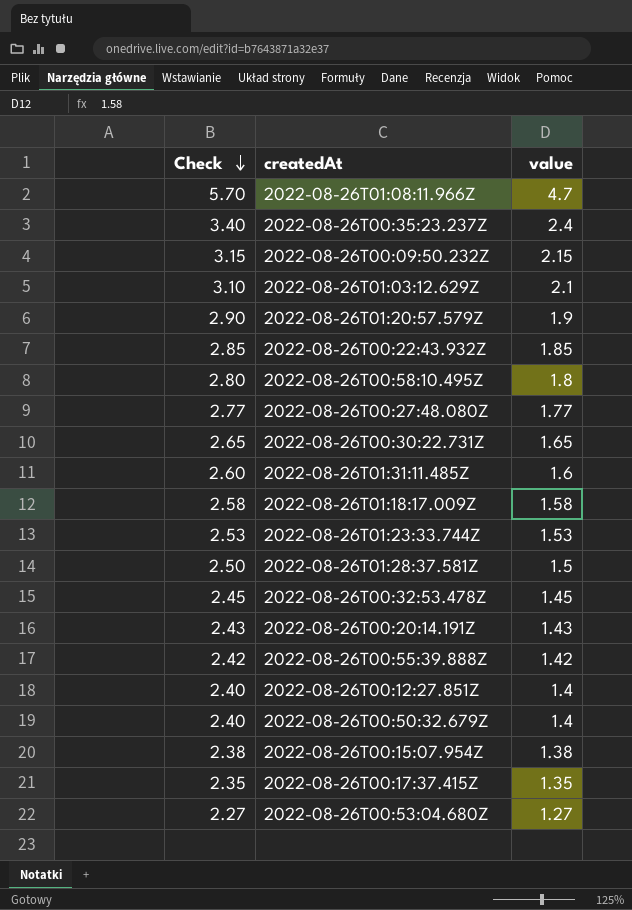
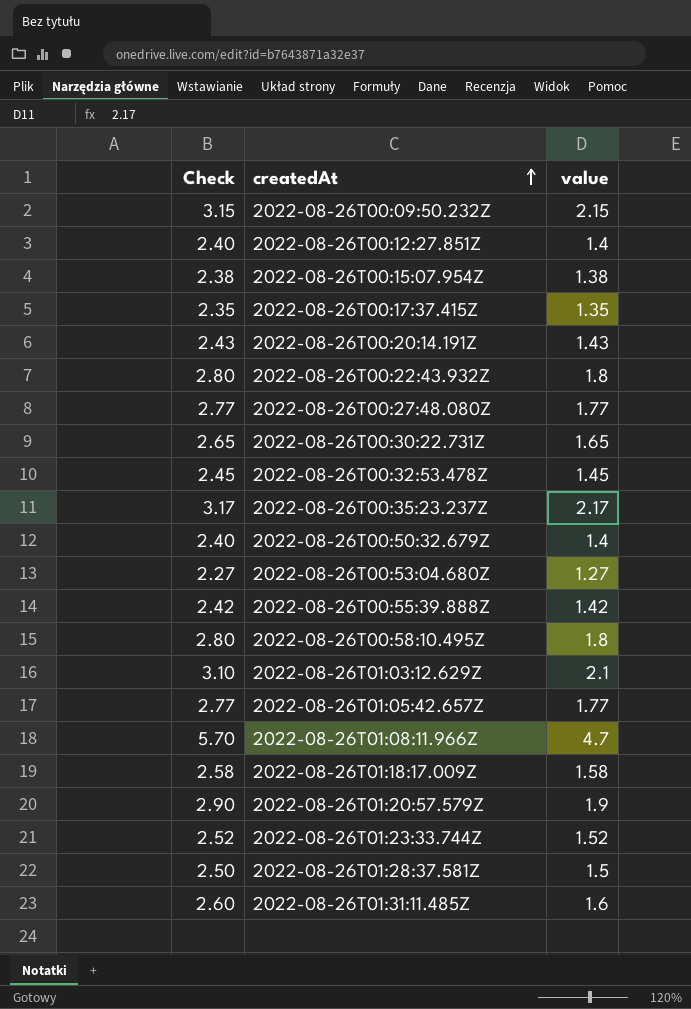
row order: Check descending -> createdAt ascending
2022-08-26T00:22:43.932Z | Check: 2.85 -> 2.80
2022-08-26T00:22:43.932Z | value: 1.85 -> 1.8
2022-08-26T00:35:23.237Z | Check: 3.40 -> 3.17
2022-08-26T00:35:23.237Z | value: 2.4 -> 2.17
row 2022-08-26T01:05:42.657Z: none -> 2.77 | 1.77
2022-08-26T01:23:33.744Z | Check: 2.53 -> 2.52
2022-08-26T01:23:33.744Z | value: 1.53 -> 1.52

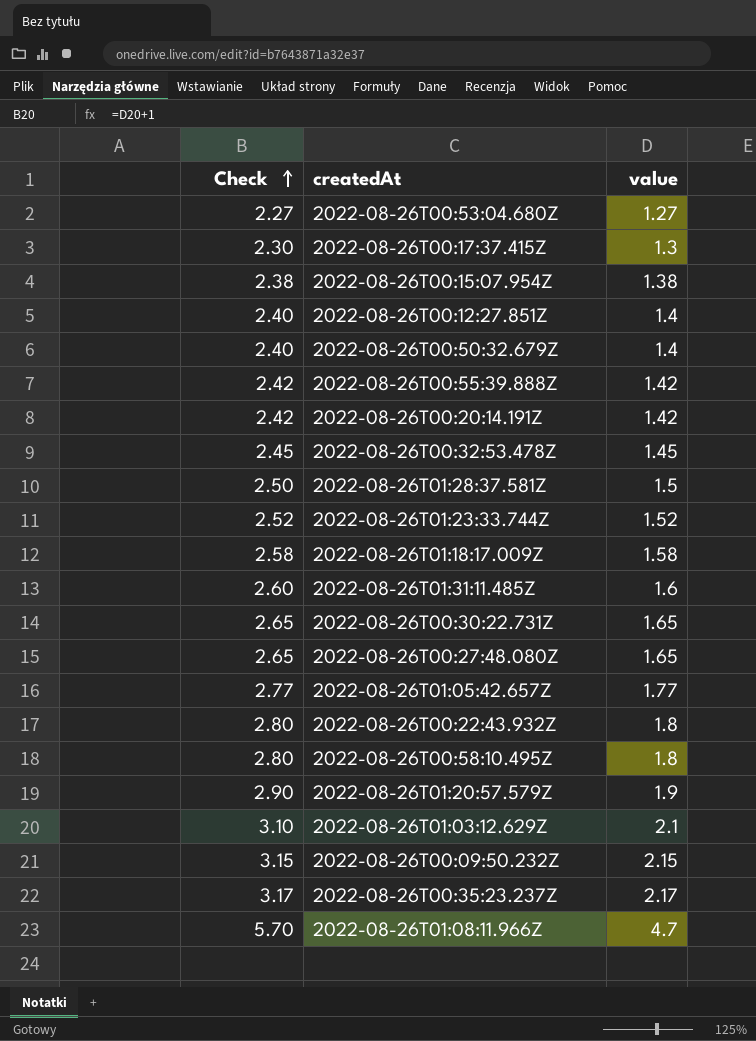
row order: createdAt ascending -> Check ascending
2022-08-26T00:17:37.415Z | Check: 2.35 -> 2.30
2022-08-26T00:17:37.415Z | value: 1.35 -> 1.3
2022-08-26T00:20:14.191Z | Check: 2.43 -> 2.42
2022-08-26T00:20:14.191Z | value: 1.43 -> 1.42
2022-08-26T00:27:48.080Z | Check: 2.77 -> 2.65
2022-08-26T00:27:48.080Z | value: 1.77 -> 1.65

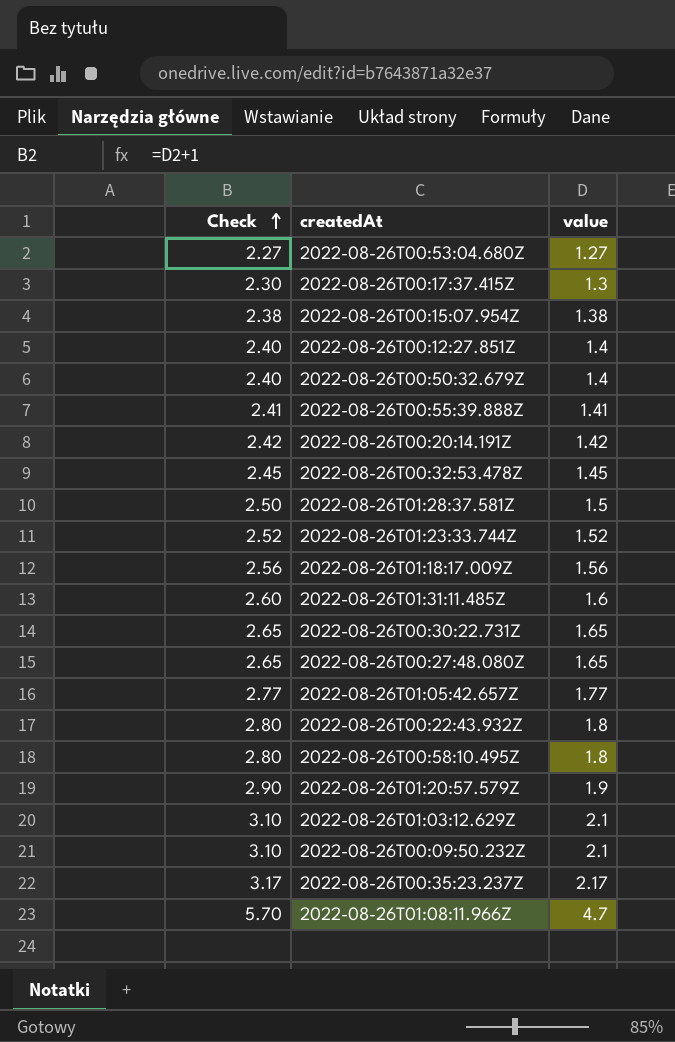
2022-08-26T00:55:39.888Z | Check: 2.42 -> 2.41
2022-08-26T00:55:39.888Z | value: 1.42 -> 1.41
2022-08-26T01:18:17.009Z | Check: 2.58 -> 2.56
2022-08-26T01:18:17.009Z | value: 1.58 -> 1.56
2022-08-26T00:09:50.232Z | Check: 3.15 -> 3.10
2022-08-26T00:09:50.232Z | value: 2.15 -> 2.1

